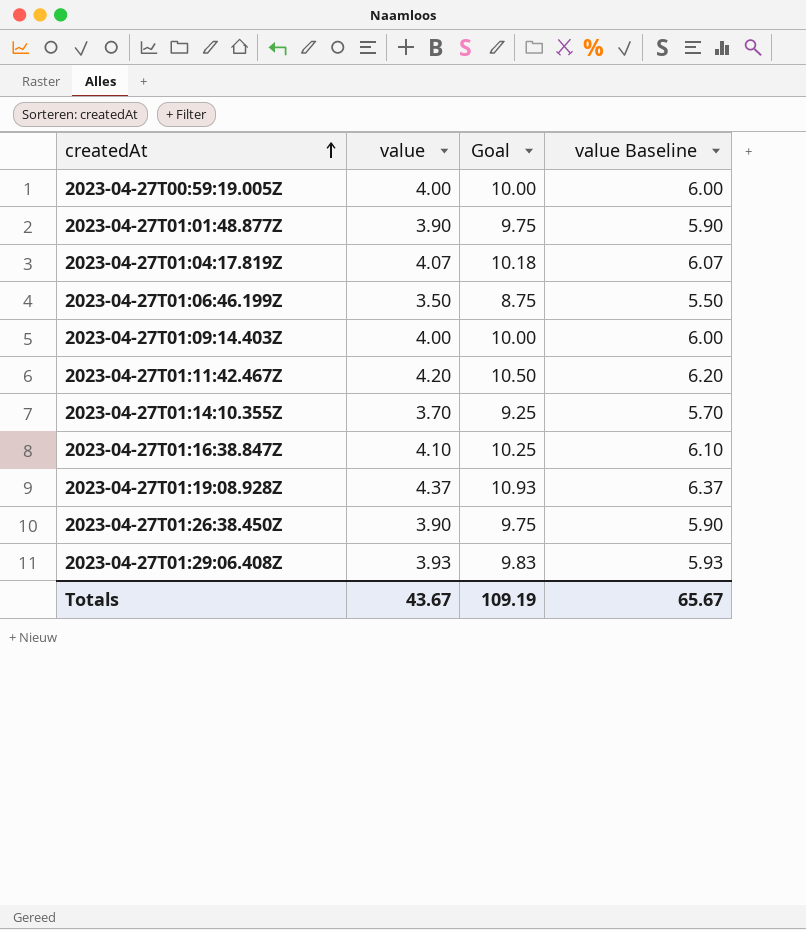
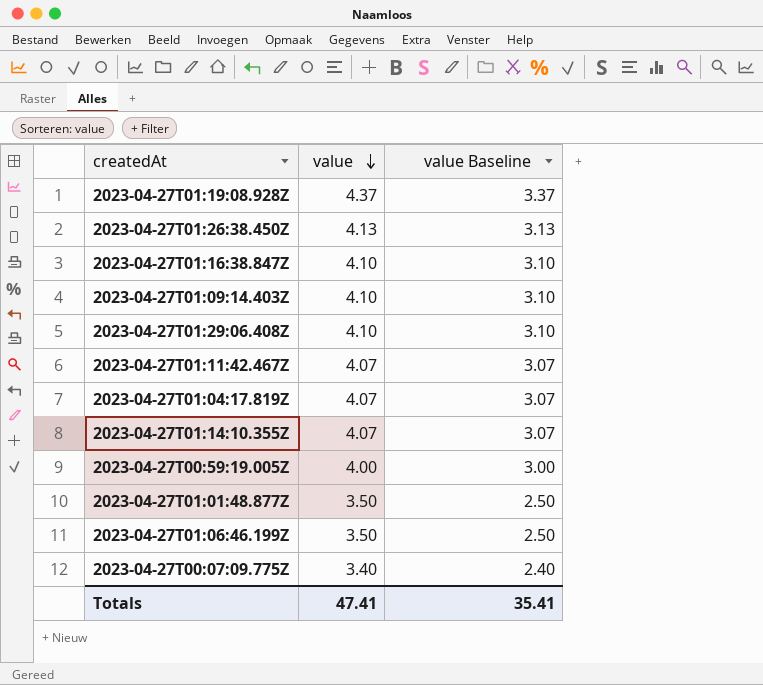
row order: createdAt ascending -> value descending
column Goal | formula: [value] * 2.5 -> none
column value Baseline | formula: [value] + 2 -> [value] - 1
2023-04-27T01:26:38.450Z | value: 3.90 -> 4.13
2023-04-27T01:09:14.403Z | value: 4.00 -> 4.10
2023-04-27T01:29:06.408Z | value: 3.93 -> 4.10
2023-04-27T01:11:42.467Z | value: 4.20 -> 4.07
2023-04-27T01:14:10.355Z | value: 3.70 -> 4.07
2023-04-27T01:01:48.877Z | value: 3.90 -> 3.50
row 2023-04-27T00:07:09.775Z: none -> 3.40 | 2.40
Totals | value: 43.67 -> 47.41
Totals | value Baseline: 65.67 -> 35.41

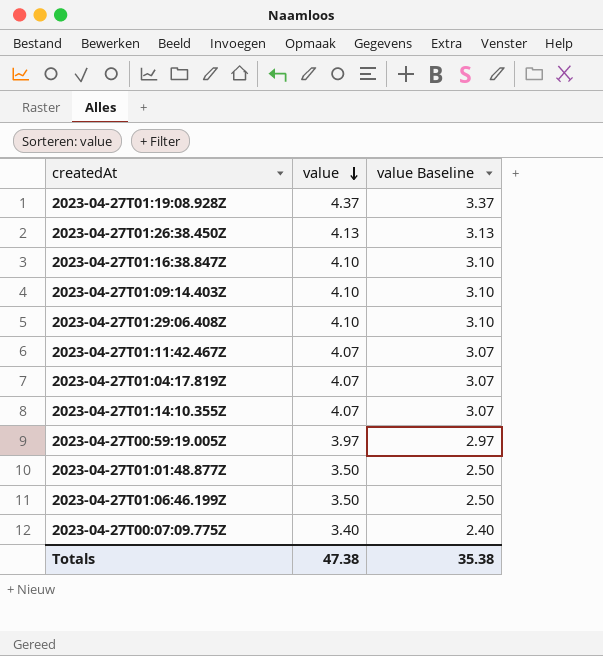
2023-04-27T00:59:19.005Z | value: 4.00 -> 3.97
2023-04-27T00:59:19.005Z | value Baseline: 3.00 -> 2.97
Totals | value: 47.41 -> 47.38
Totals | value Baseline: 35.41 -> 35.38

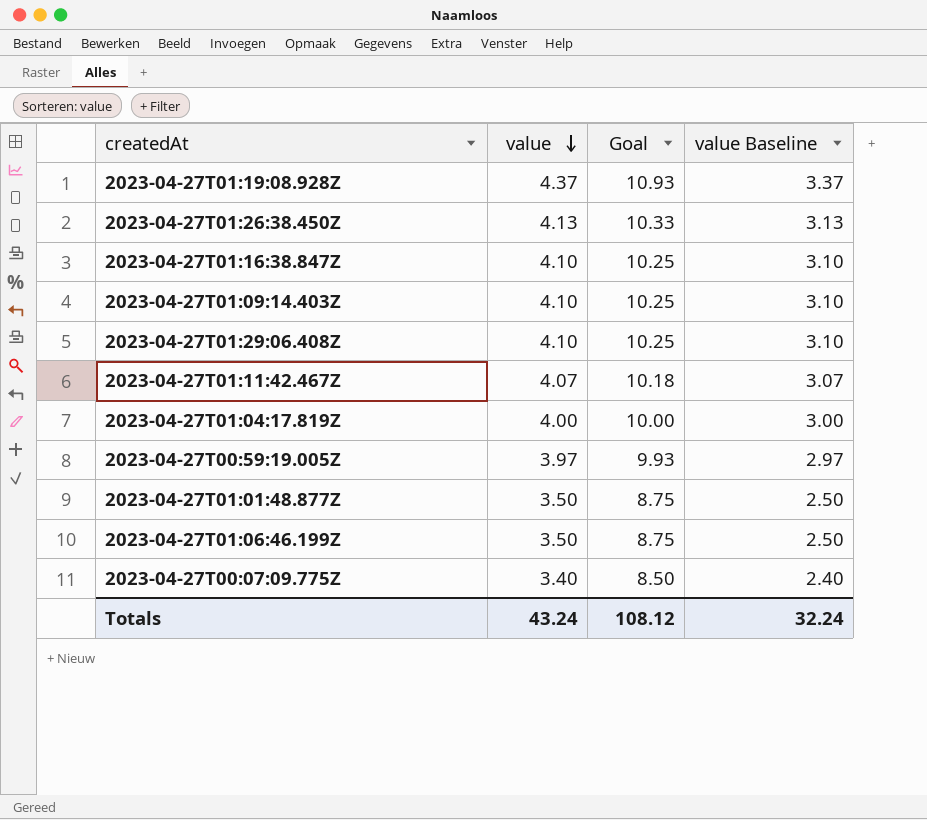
column Goal | formula: none -> [value] * 2.5
row 2023-04-27T01:14:10.355Z: 4.07 | 3.07 -> none
2023-04-27T01:04:17.819Z | value: 4.07 -> 4.00
2023-04-27T01:04:17.819Z | value Baseline: 3.07 -> 3.00
Totals | value: 47.38 -> 43.24
Totals | value Baseline: 35.38 -> 32.24

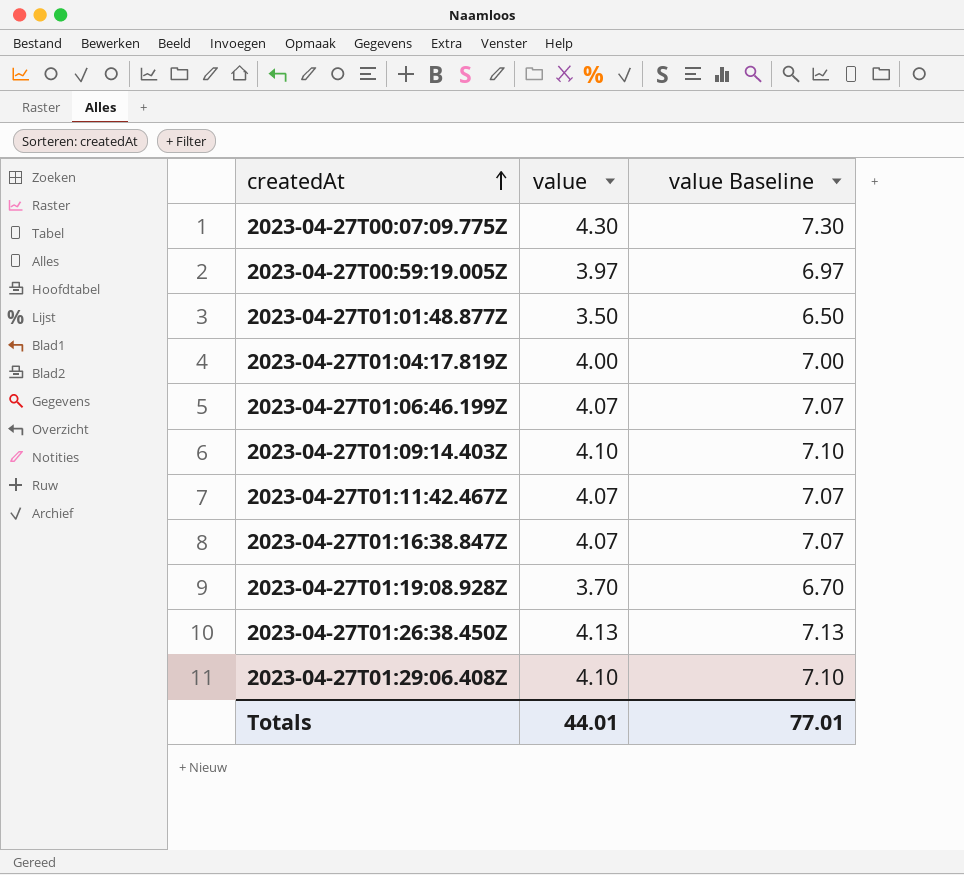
row order: value descending -> createdAt ascending
column Goal | formula: [value] * 2.5 -> none
column value Baseline | formula: [value] - 1 -> [value] + 3
2023-04-27T00:07:09.775Z | value: 3.40 -> 4.30
2023-04-27T01:06:46.199Z | value: 3.50 -> 4.07
2023-04-27T01:16:38.847Z | value: 4.10 -> 4.07
2023-04-27T01:19:08.928Z | value: 4.37 -> 3.70
Totals | value: 43.24 -> 44.01
Totals | value Baseline: 32.24 -> 77.01

